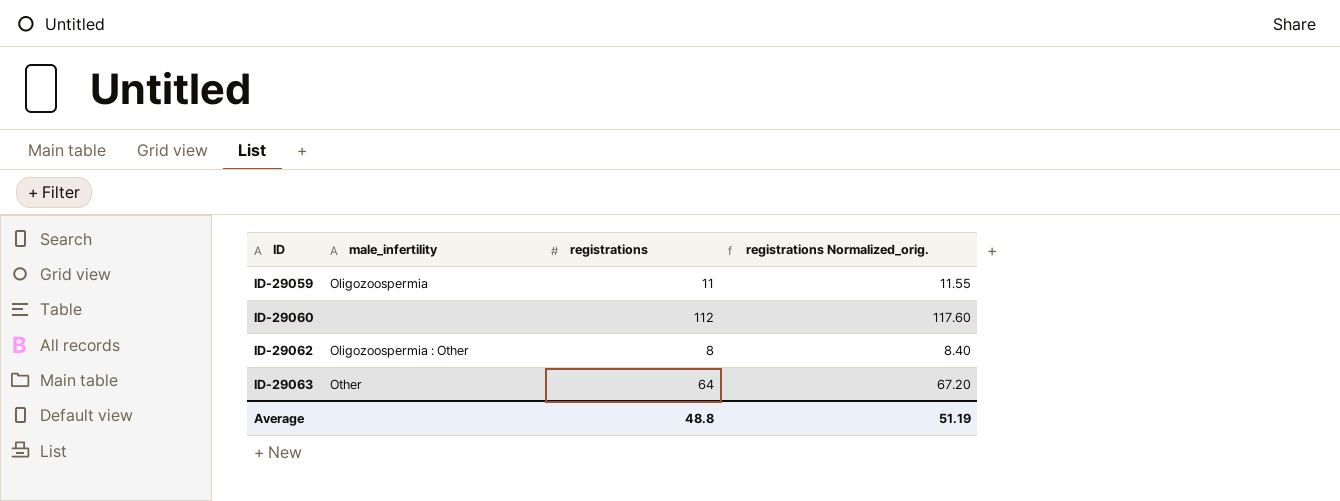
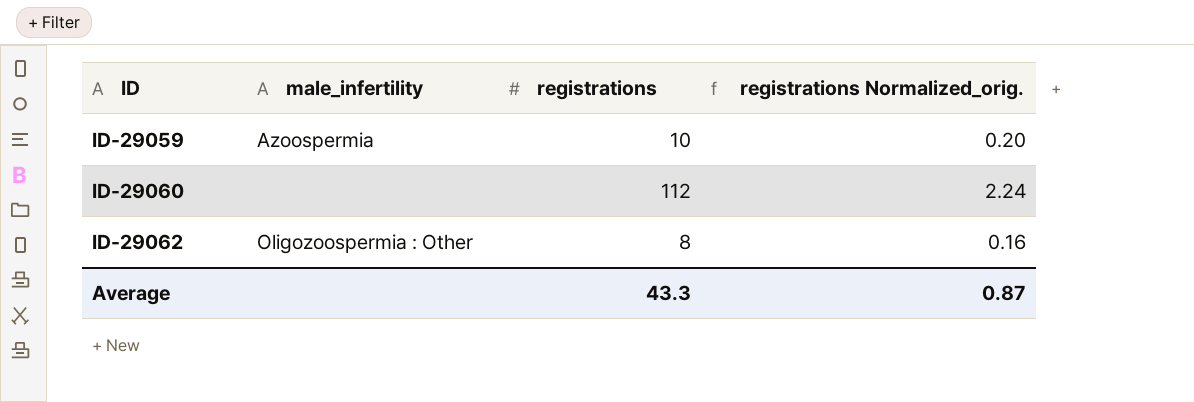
column registrations Normalized_orig. | formula: [registrations] * 1.05 -> [registrations] * 0.02
row ID-29063: Other | 64 | 67.20 -> none
ID-29059 | male_infertility: Oligozoospermia -> Azoospermia
ID-29059 | registrations: 11 -> 10
Average | registrations: 48.8 -> 43.3
Average | registrations Normalized_orig.: 51.19 -> 0.87

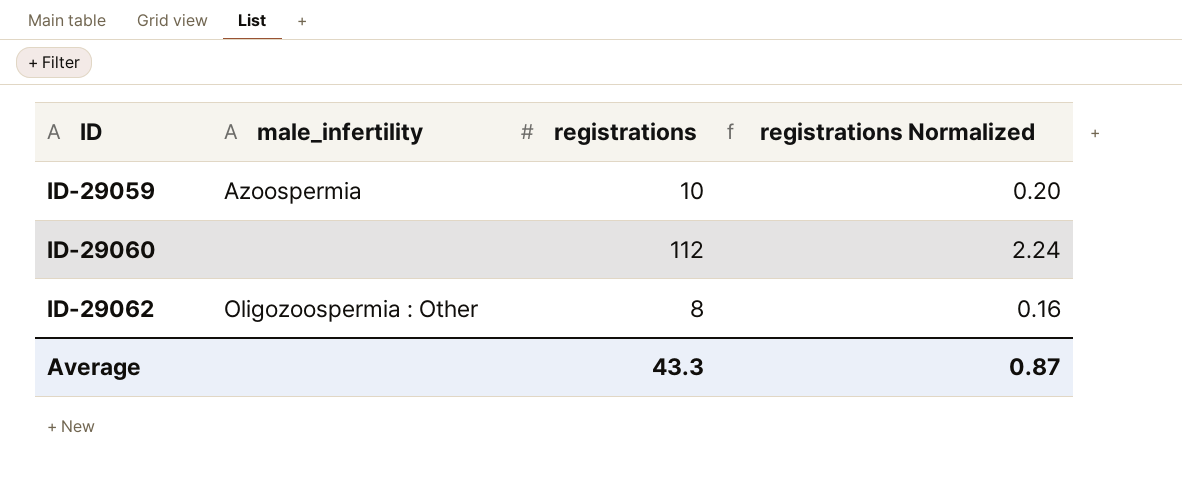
column name: registrations Normalized_orig. -> registrations Normalized

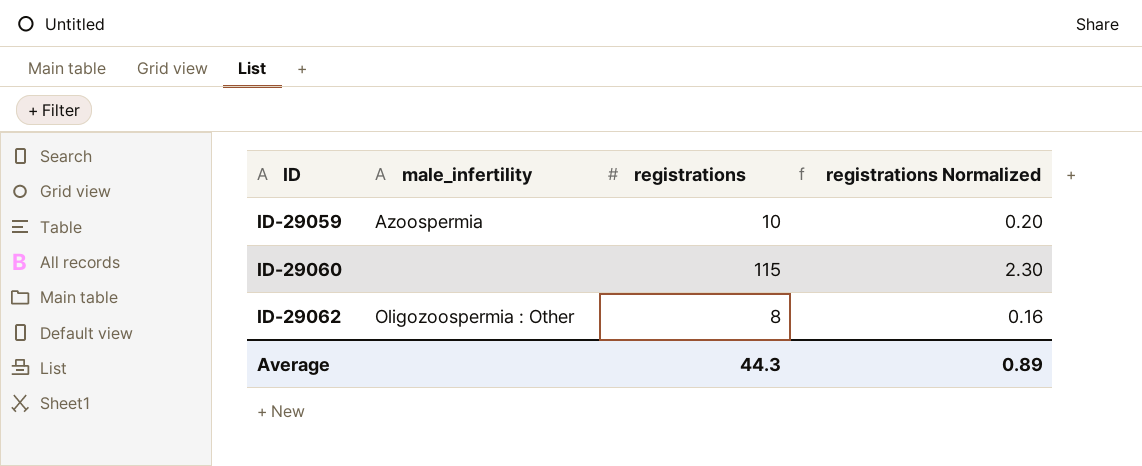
ID-29060 | registrations: 112 -> 115
ID-29060 | registrations Normalized: 2.24 -> 2.30
Average | registrations: 43.3 -> 44.3
Average | registrations Normalized: 0.87 -> 0.89

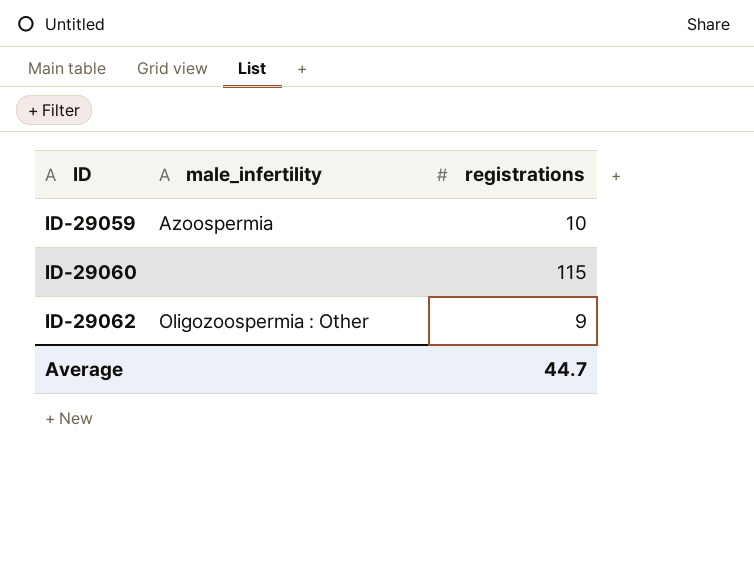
column registrations Normalized | formula: [registrations] * 0.02 -> none
ID-29062 | registrations: 8 -> 9
Average | registrations: 44.3 -> 44.7

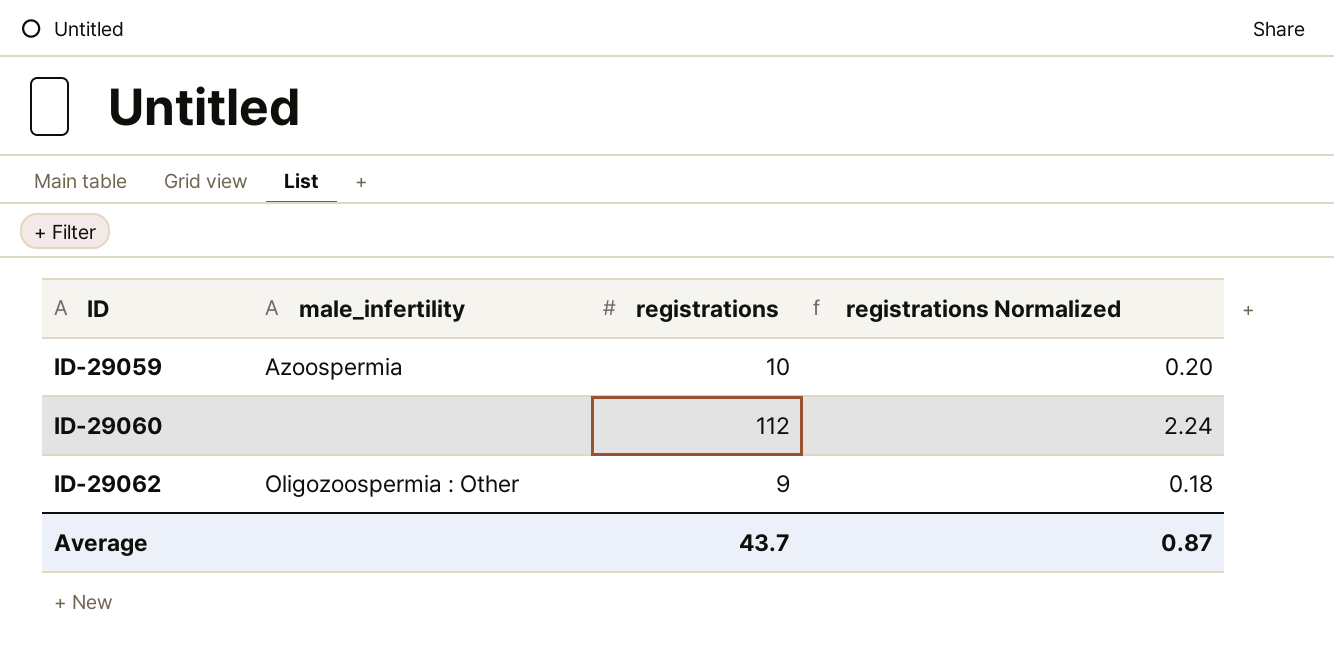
column registrations Normalized | formula: none -> [registrations] * 0.02
ID-29060 | registrations: 115 -> 112
Average | registrations: 44.7 -> 43.7

